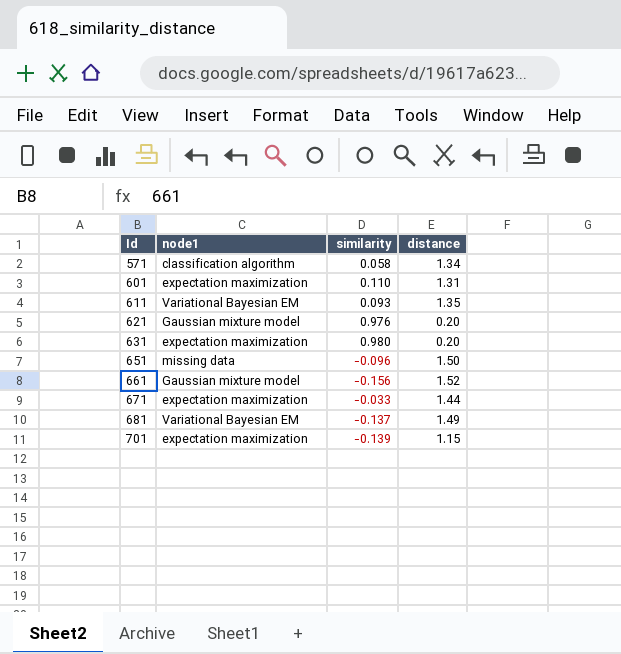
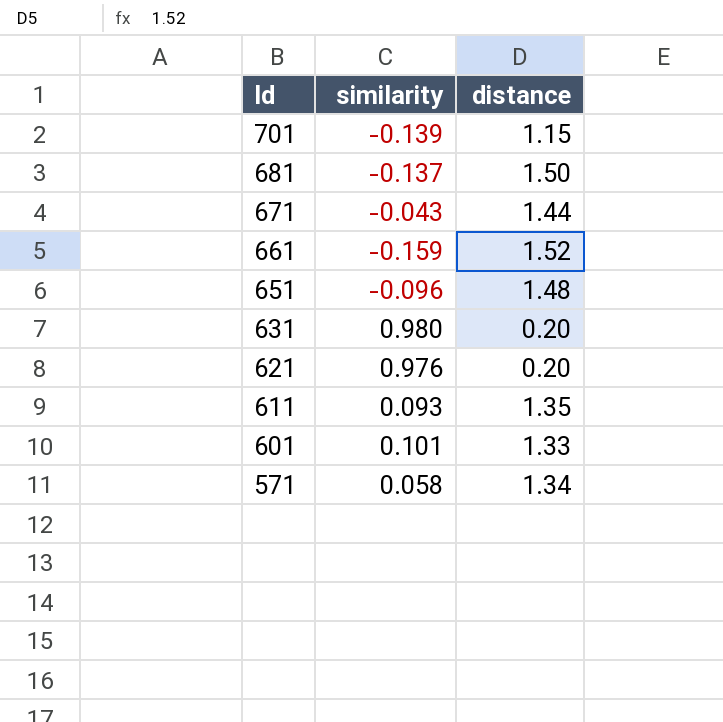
row order: Id ascending -> Id descending
column node1 | position: 2 -> none
681 | distance: 1.49 -> 1.50
671 | similarity: -0.033 -> -0.043
661 | similarity: -0.156 -> -0.159
651 | distance: 1.50 -> 1.48
601 | similarity: 0.110 -> 0.101
601 | distance: 1.31 -> 1.33

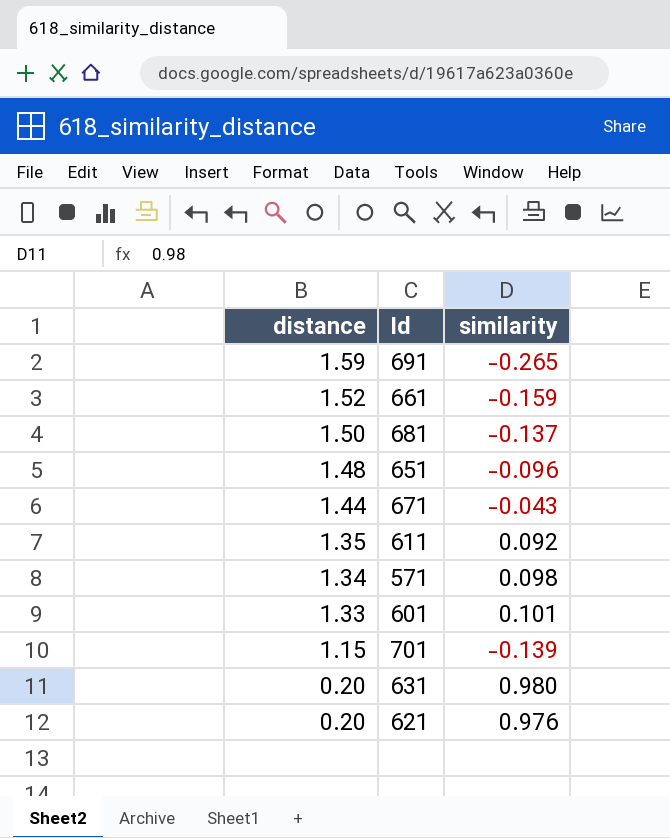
row order: Id descending -> distance descending
column distance | position: 3 -> 1
row 691: none -> 1.59 | -0.265
611 | similarity: 0.093 -> 0.092
571 | similarity: 0.058 -> 0.098

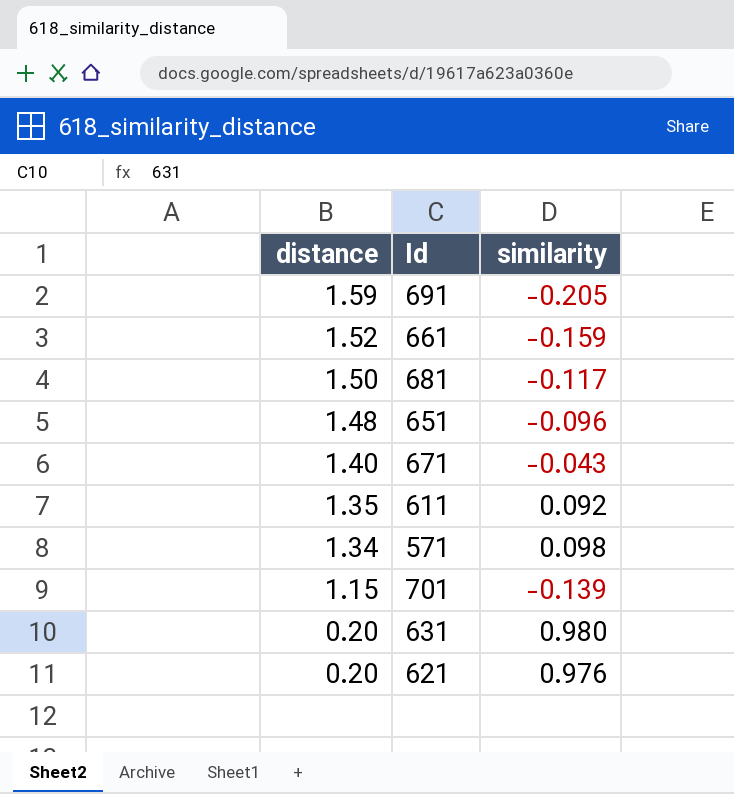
row 601: 1.33 | 0.101 -> none
691 | similarity: -0.265 -> -0.205
681 | similarity: -0.137 -> -0.117
671 | distance: 1.44 -> 1.40

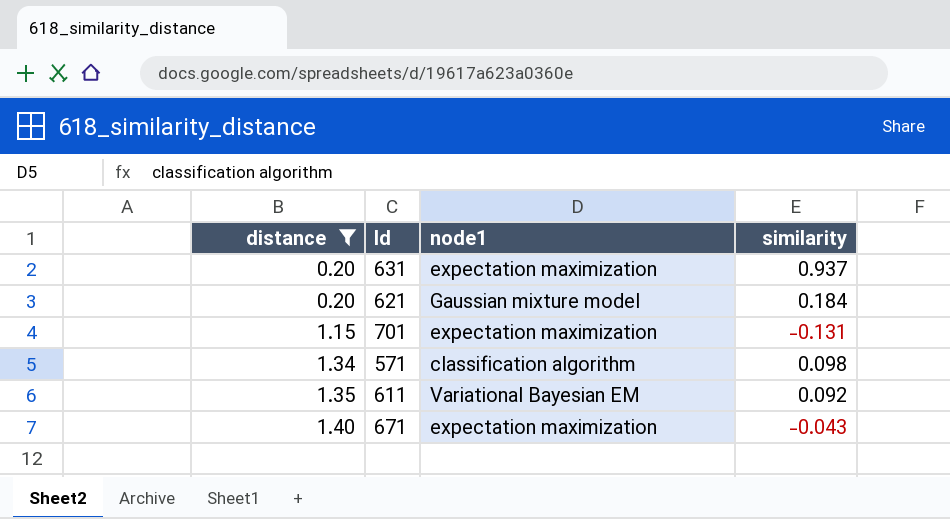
filter: none -> distance <= 1.40
row order: distance descending -> distance ascending
column node1 | position: none -> 3
631 | similarity: 0.980 -> 0.937
621 | similarity: 0.976 -> 0.184
701 | similarity: -0.139 -> -0.131

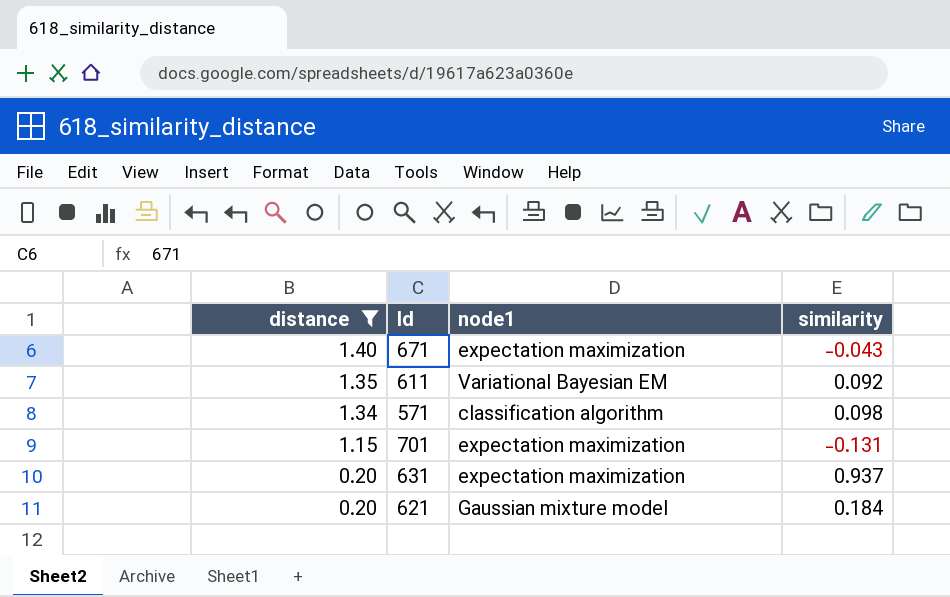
row order: distance ascending -> distance descending

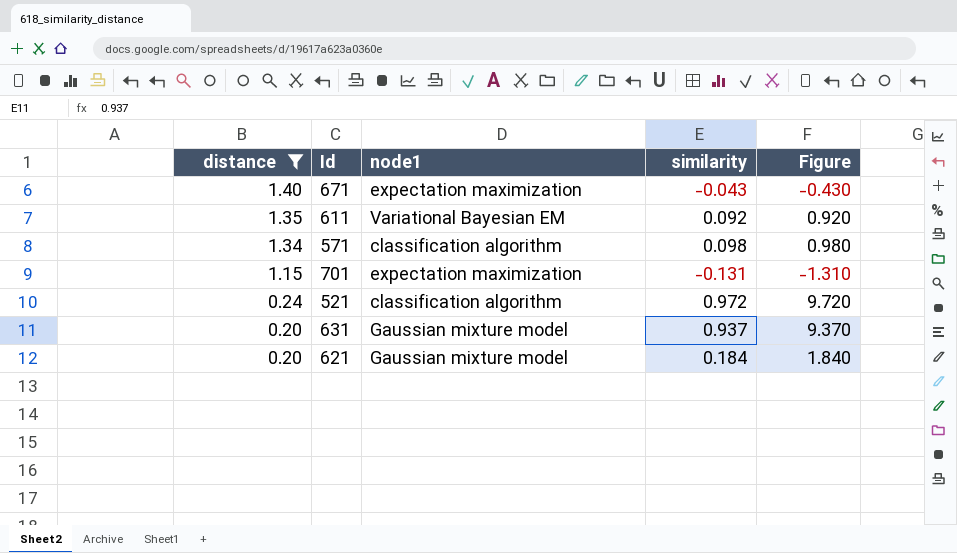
column Figure | formula: none -> [similarity] * 10
row 521: none -> 0.24 | classification algorithm | 0.972 | 9.720
631 | node1: expectation maximization -> Gaussian mixture model

